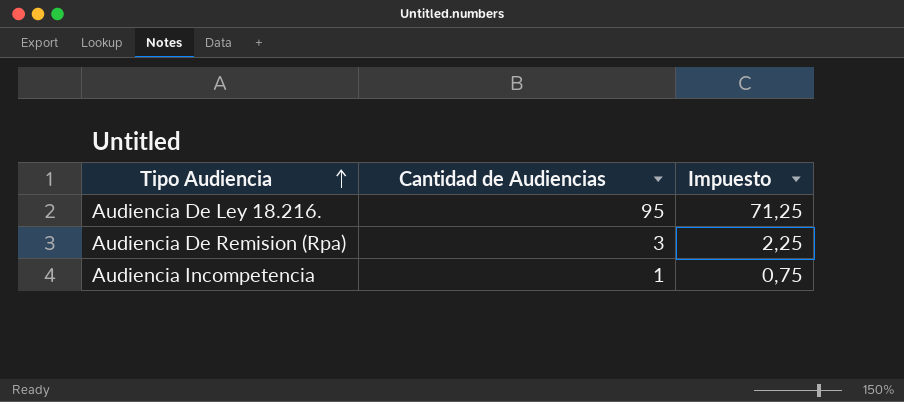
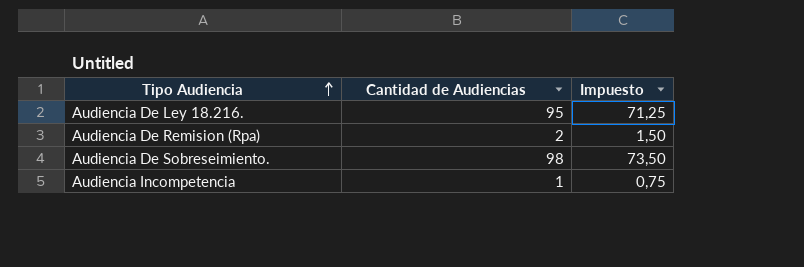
Audiencia De Remision (Rpa) | Cantidad de Audiencias: 3 -> 2
Audiencia De Remision (Rpa) | Impuesto: 2,25 -> 1,50
row Audiencia De Sobreseimiento.: none -> 98 | 73,50

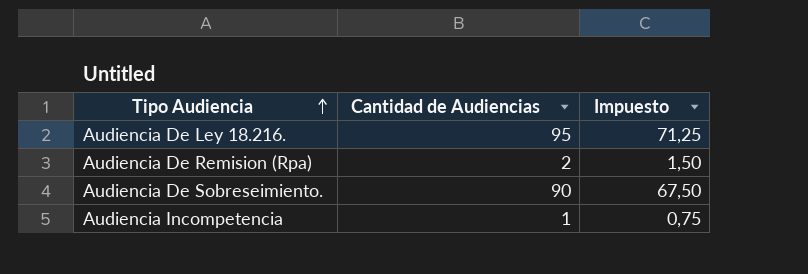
Audiencia De Sobreseimiento. | Cantidad de Audiencias: 98 -> 90
Audiencia De Sobreseimiento. | Impuesto: 73,50 -> 67,50

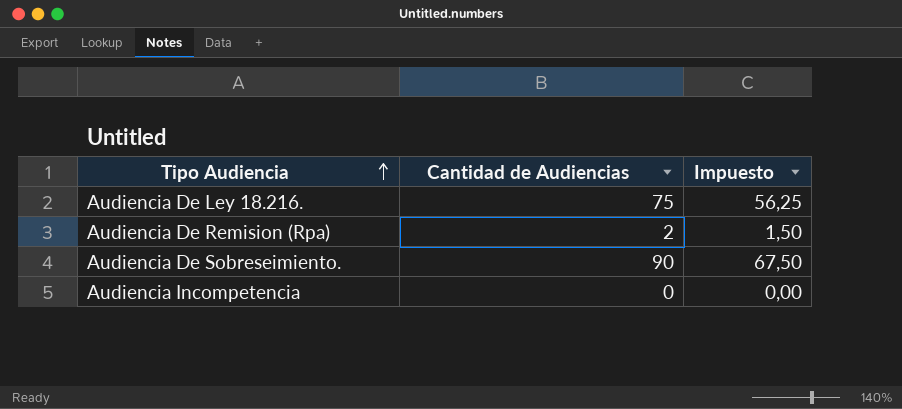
Audiencia De Ley 18.216. | Cantidad de Audiencias: 95 -> 75
Audiencia De Ley 18.216. | Impuesto: 71,25 -> 56,25
Audiencia Incompetencia | Cantidad de Audiencias: 1 -> 0
Audiencia Incompetencia | Impuesto: 0,75 -> 0,00

